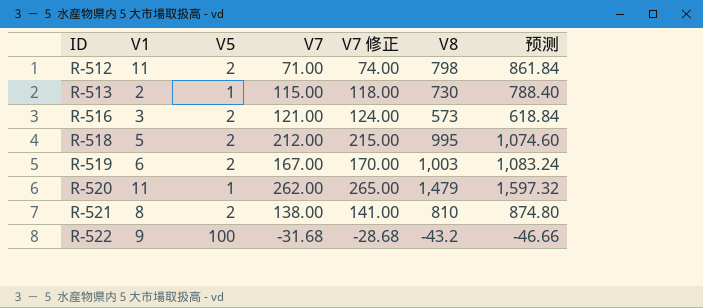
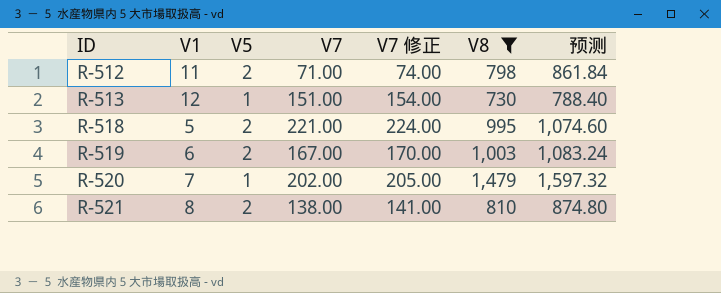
filter: none -> V8 >= 730
R-513 | V1: ２ -> 12
R-513 | V7: 115.00 -> 151.00
R-513 | V7 修正: 118.00 -> 154.00
R-518 | V7: 212.00 -> 221.00
R-518 | V7 修正: 215.00 -> 224.00
R-520 | V1: 11 -> ７
R-520 | V7: 262.00 -> 202.00
R-520 | V7 修正: 265.00 -> 205.00

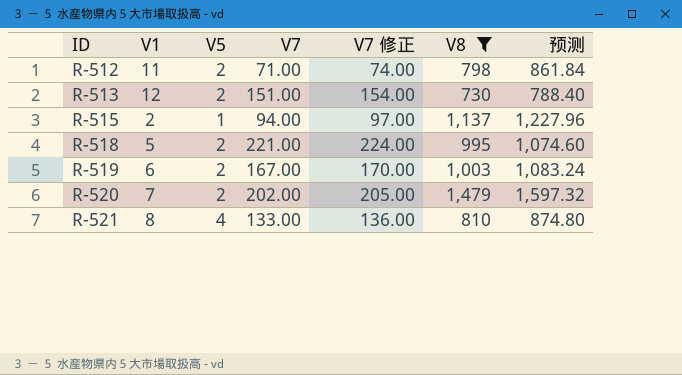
R-513 | V5: 1 -> 2
row R-515: none -> ２ | 1 | 94.00 | 97.00 | 1,137 | 1,227.96
R-520 | V5: 1 -> 2
R-521 | V5: 2 -> 4
R-521 | V7: 138.00 -> 133.00
R-521 | V7 修正: 141.00 -> 136.00

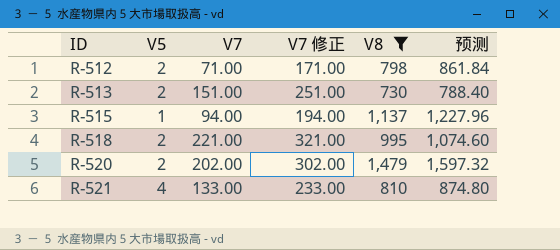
column V1 | position: 2 -> none
column V7 修正 | formula: [V7] + 3 -> [V7] + 100
row R-519: ６ | 2 | 167.00 | 170.00 | 1,003 | 1,083.24 -> none

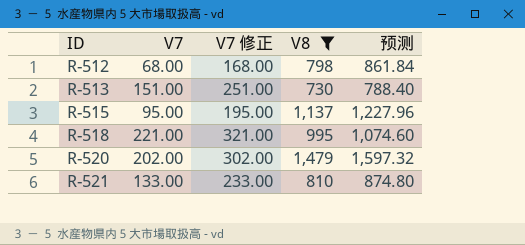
column V5 | position: 2 -> none
R-512 | V7: 71.00 -> 68.00
R-512 | V7 修正: 171.00 -> 168.00
R-515 | V7: 94.00 -> 95.00
R-515 | V7 修正: 194.00 -> 195.00

